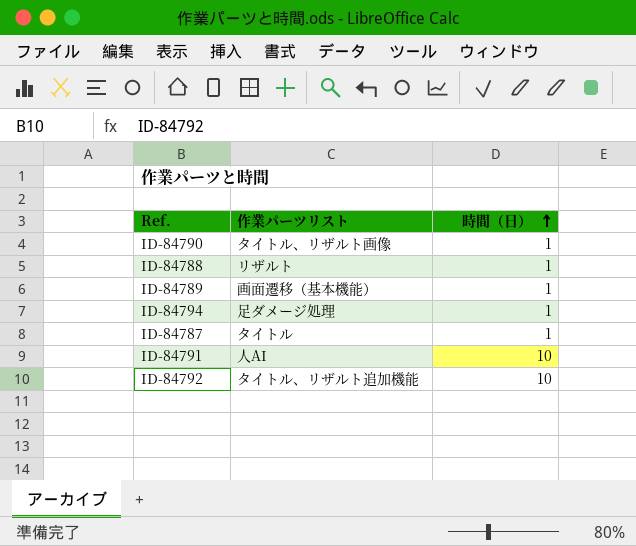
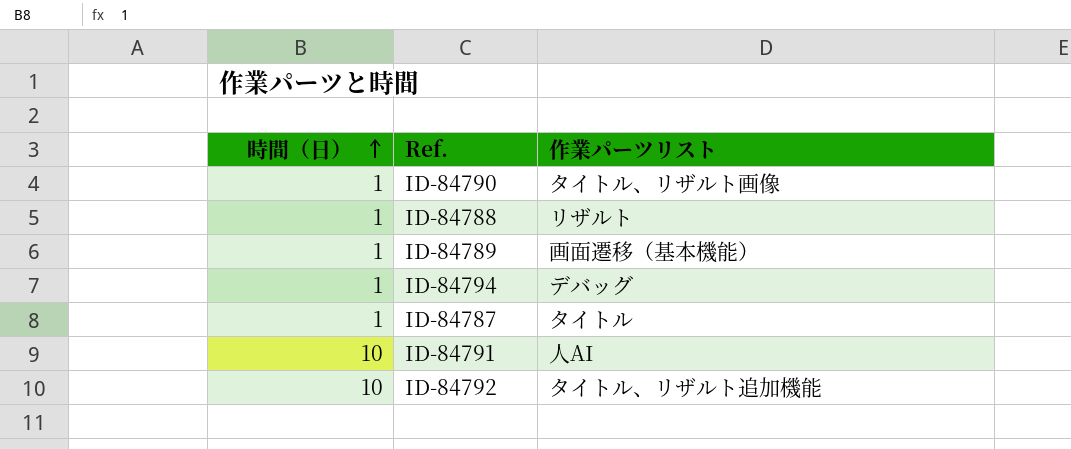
column 時間（日） | position: 3 -> 1
ID-84794 | 作業パーツリスト: 足ダメージ処理 -> デバッグ

